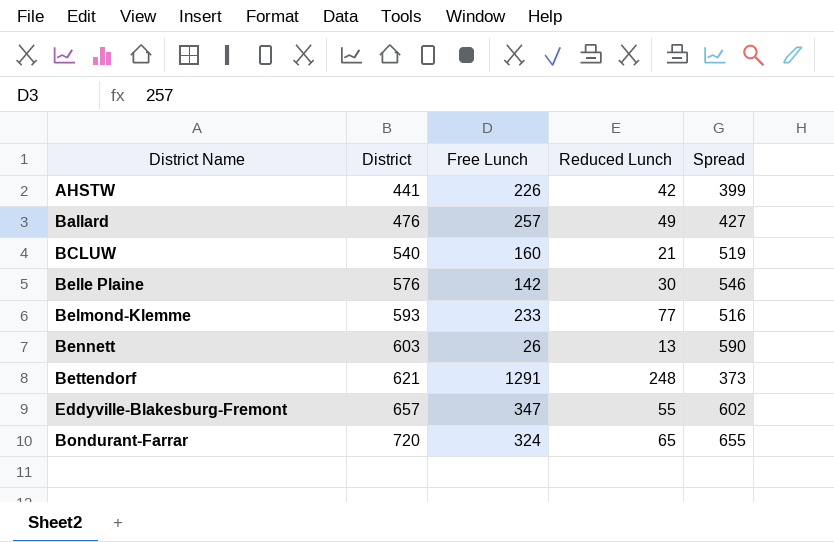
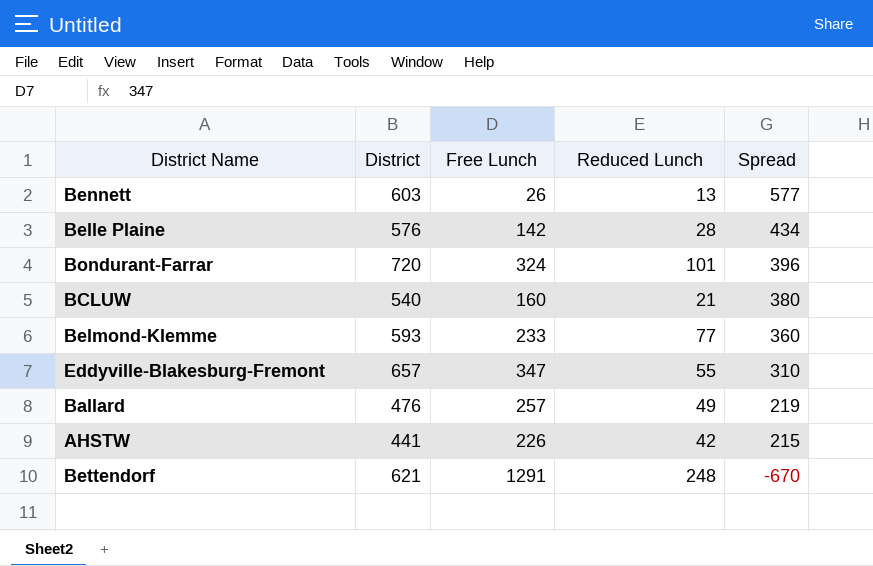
row order: District ascending -> Spread descending
column Spread | formula: [District] - [Reduced Lunch] -> [District] - [Free Lunch]
Belle Plaine | Reduced Lunch: 30 -> 28
Bondurant-Farrar | Reduced Lunch: 65 -> 101

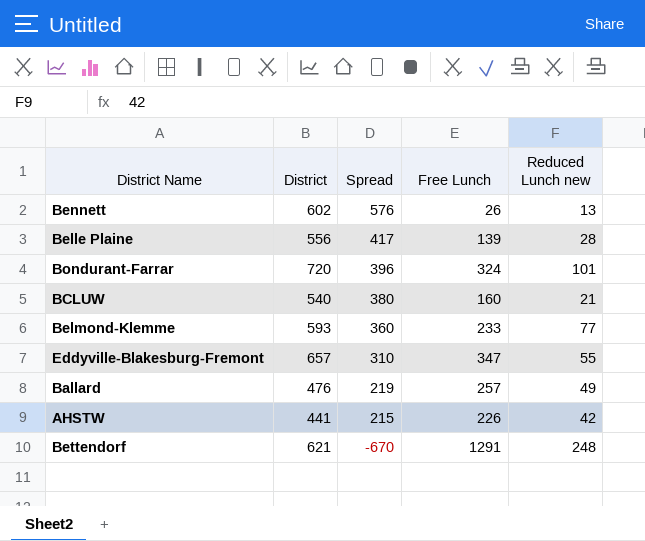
column Spread | position: 5 -> 3
column name: Reduced Lunch -> Reduced Lunch new
Bennett | District: 603 -> 602
Bennett | Spread: 577 -> 576
Belle Plaine | District: 576 -> 556
Belle Plaine | Spread: 434 -> 417
Belle Plaine | Free Lunch: 142 -> 139

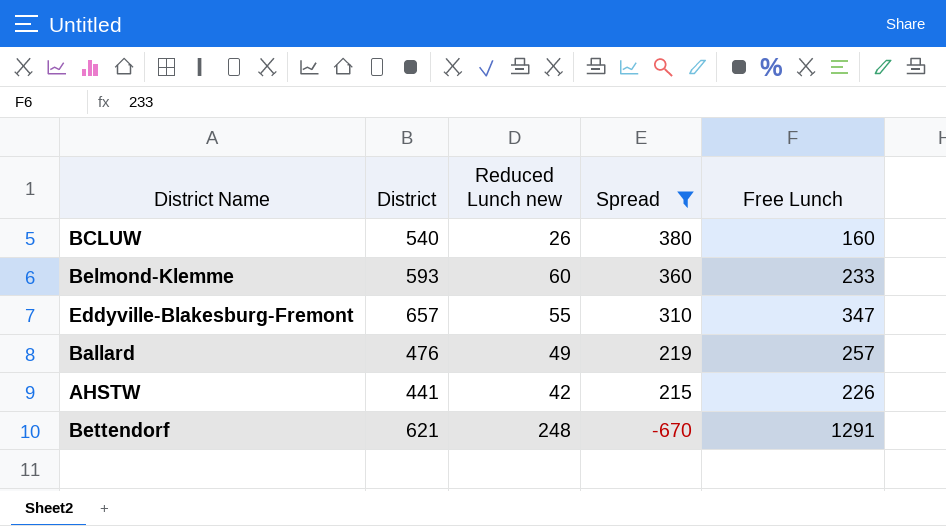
filter: none -> Spread <= 380
column Reduced Lunch new | position: 5 -> 3
BCLUW | Reduced Lunch new: 21 -> 26
Belmond-Klemme | Reduced Lunch new: 77 -> 60

